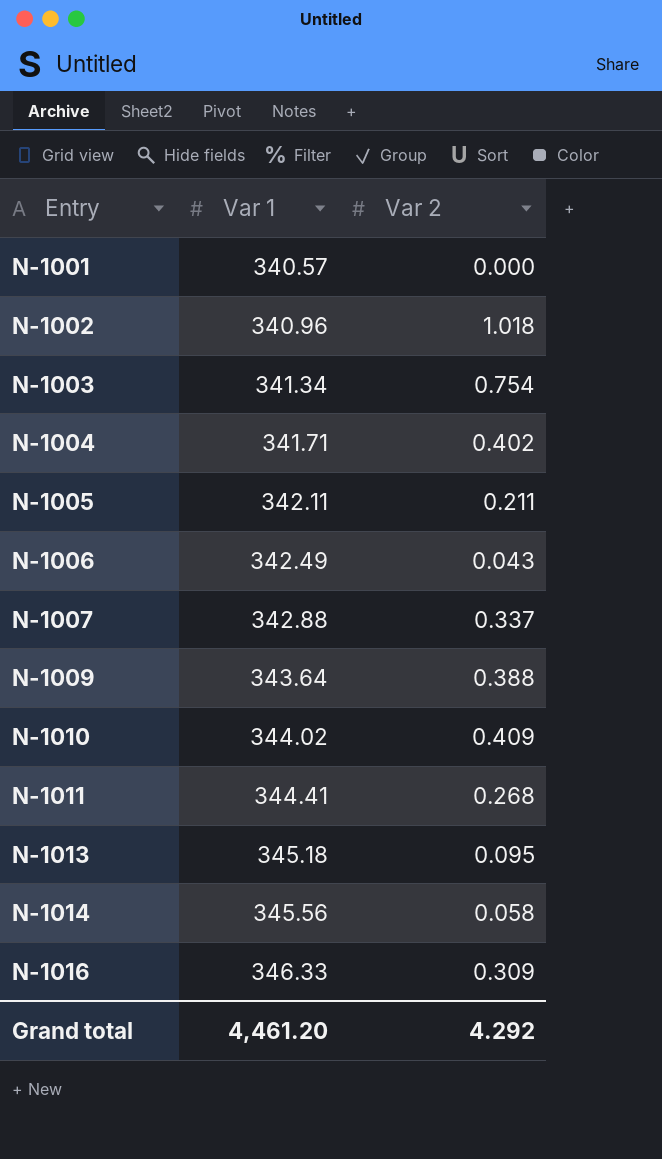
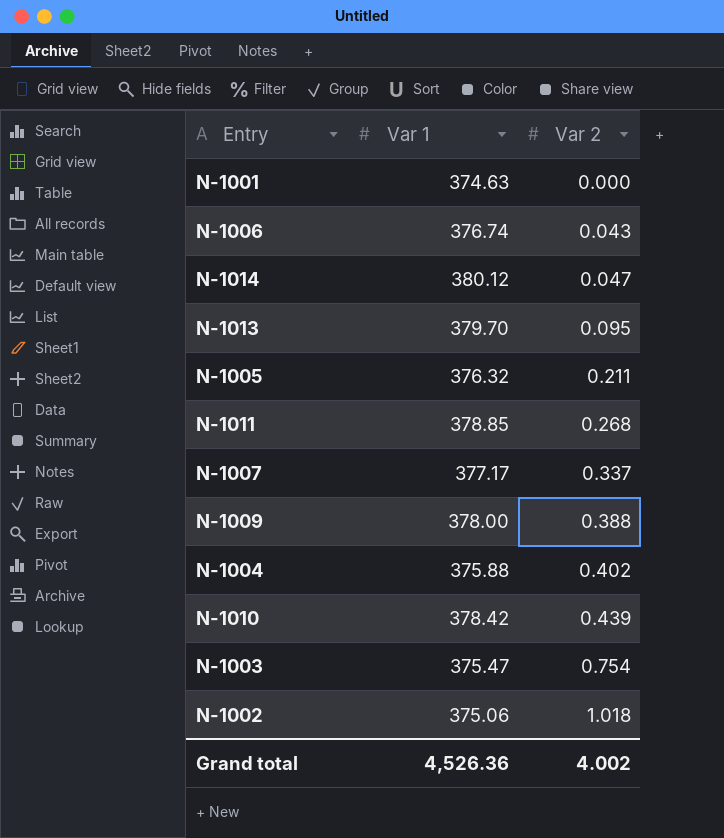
row order: Entry ascending -> Var 2 ascending
row N-1016: 346.33 | 0.309 -> none
N-1001 | Var 1: 340.57 -> 374.63
N-1006 | Var 1: 342.49 -> 376.74
N-1014 | Var 1: 345.56 -> 380.12
N-1014 | Var 2: 0.058 -> 0.047
N-1013 | Var 1: 345.18 -> 379.70
N-1005 | Var 1: 342.11 -> 376.32
N-1011 | Var 1: 344.41 -> 378.85
N-1007 | Var 1: 342.88 -> 377.17
N-1009 | Var 1: 343.64 -> 378.00
N-1004 | Var 1: 341.71 -> 375.88
N-1010 | Var 1: 344.02 -> 378.42
N-1010 | Var 2: 0.409 -> 0.439
N-1003 | Var 1: 341.34 -> 375.47
N-1002 | Var 1: 340.96 -> 375.06
Grand total | Var 1: 4,461.20 -> 4,526.36
Grand total | Var 2: 4.292 -> 4.002

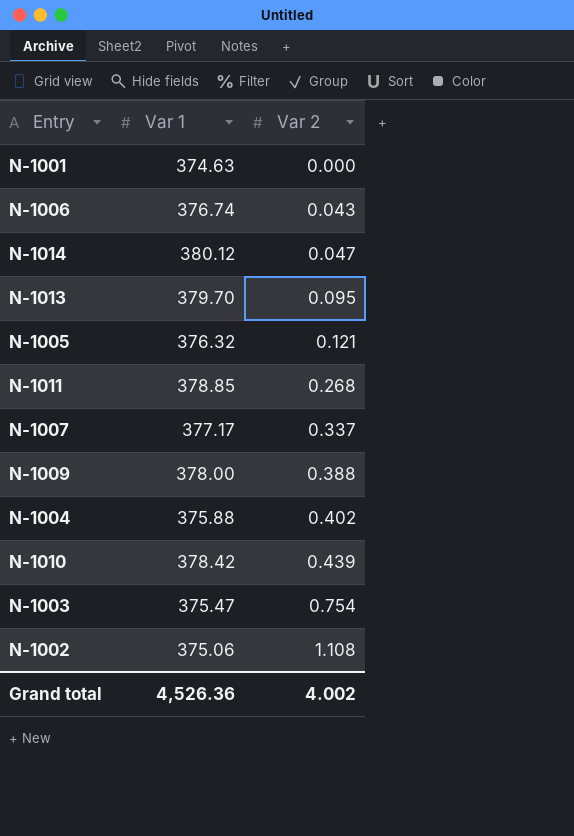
N-1005 | Var 2: 0.211 -> 0.121
N-1002 | Var 2: 1.018 -> 1.108

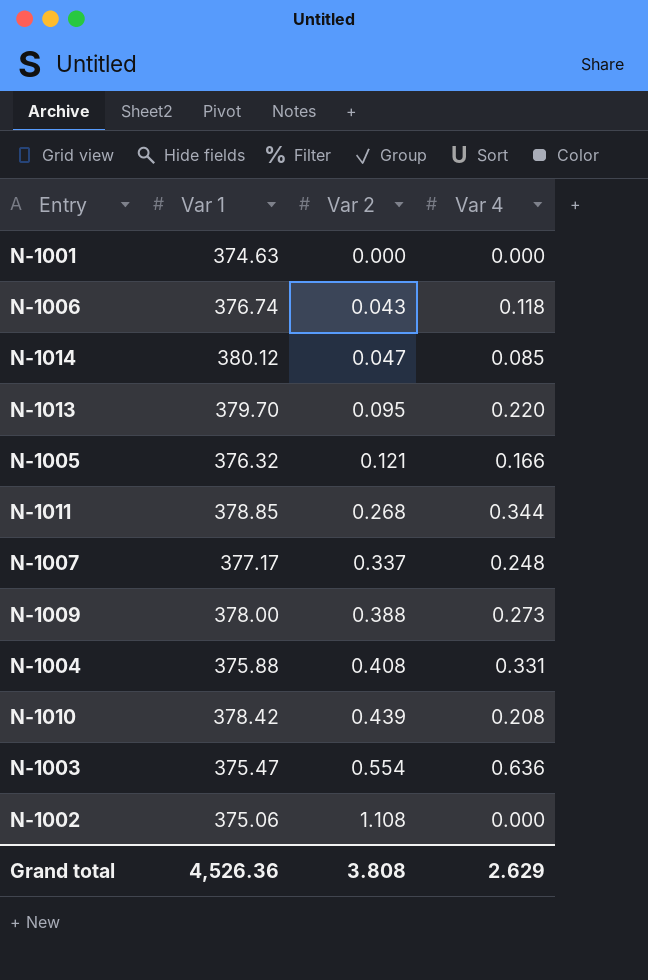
column Var 4 | position: none -> 4
N-1004 | Var 2: 0.402 -> 0.408
N-1003 | Var 2: 0.754 -> 0.554
Grand total | Var 2: 4.002 -> 3.808

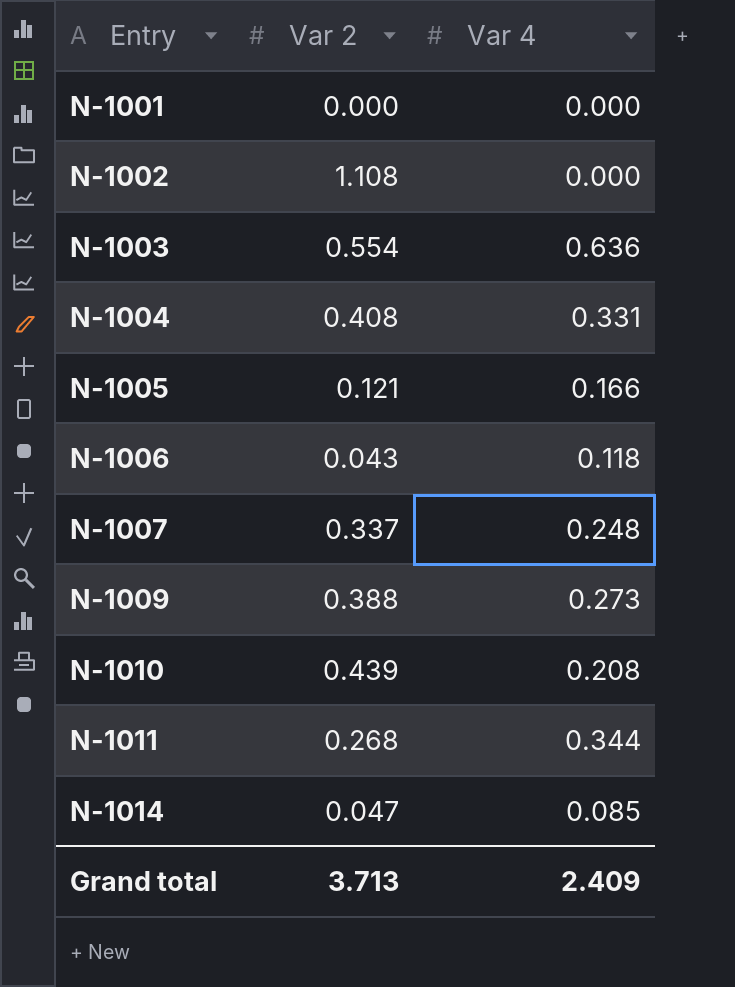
row order: Var 2 ascending -> Entry ascending
column Var 1 | position: 2 -> none
row N-1013: 379.70 | 0.095 | 0.220 -> none
Grand total | Var 2: 3.808 -> 3.713
Grand total | Var 4: 2.629 -> 2.409

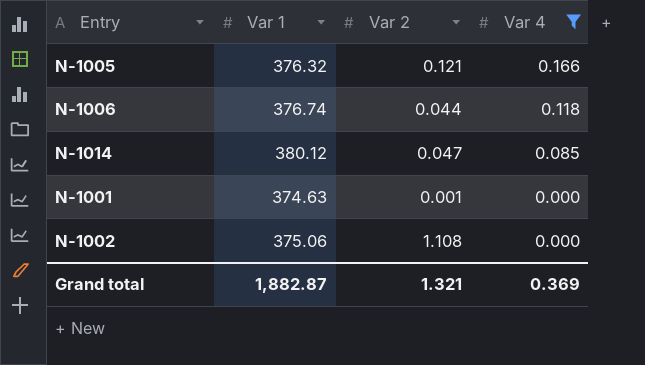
filter: none -> Var 4 <= 0.166
row order: Entry ascending -> Var 4 descending
column Var 1 | position: none -> 2
N-1006 | Var 2: 0.043 -> 0.044
N-1001 | Var 2: 0.000 -> 0.001
Grand total | Var 2: 3.713 -> 1.321
Grand total | Var 4: 2.409 -> 0.369

